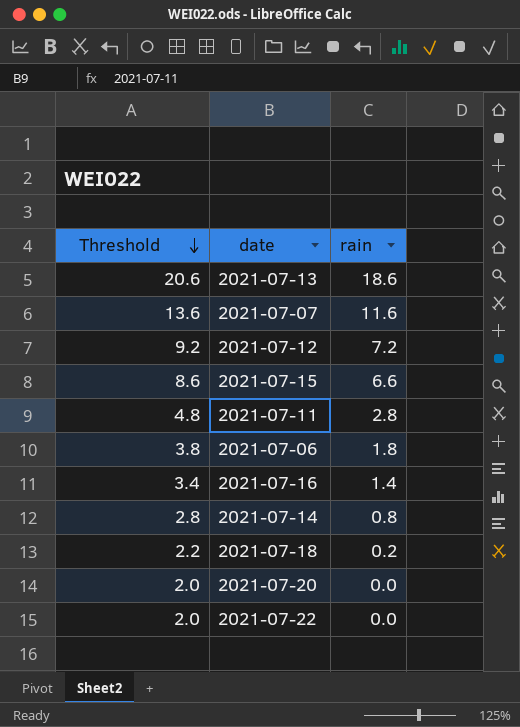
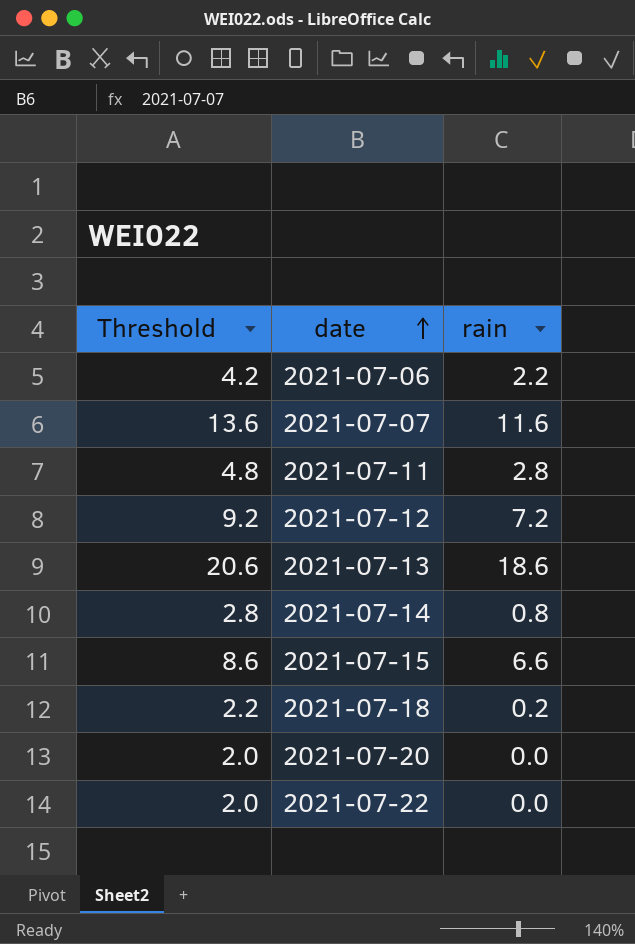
row order: Threshold descending -> date ascending
row 2021-07-16: 3.4 | 1.4 -> none
2021-07-06 | Threshold: 3.8 -> 4.2
2021-07-06 | rain: 1.8 -> 2.2

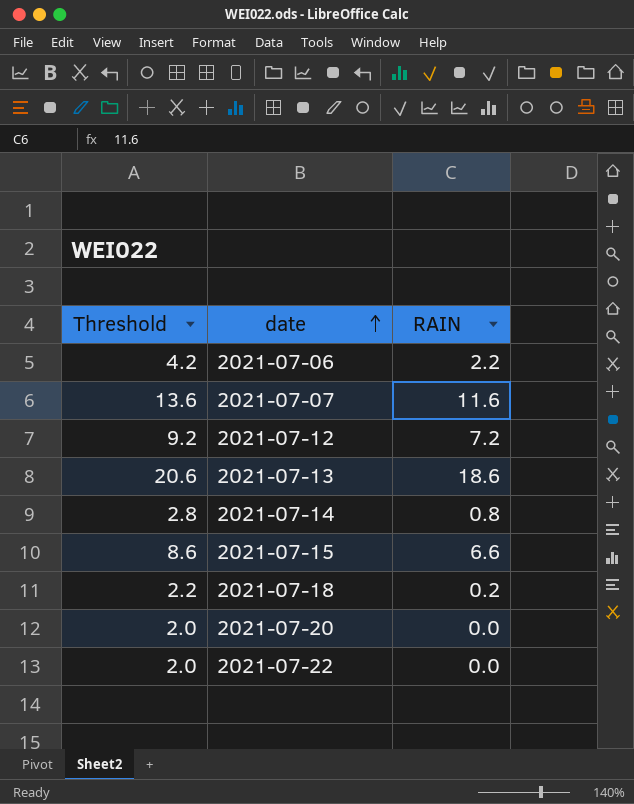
column name: rain -> RAIN
row 2021-07-11: 4.8 | 2.8 -> none

